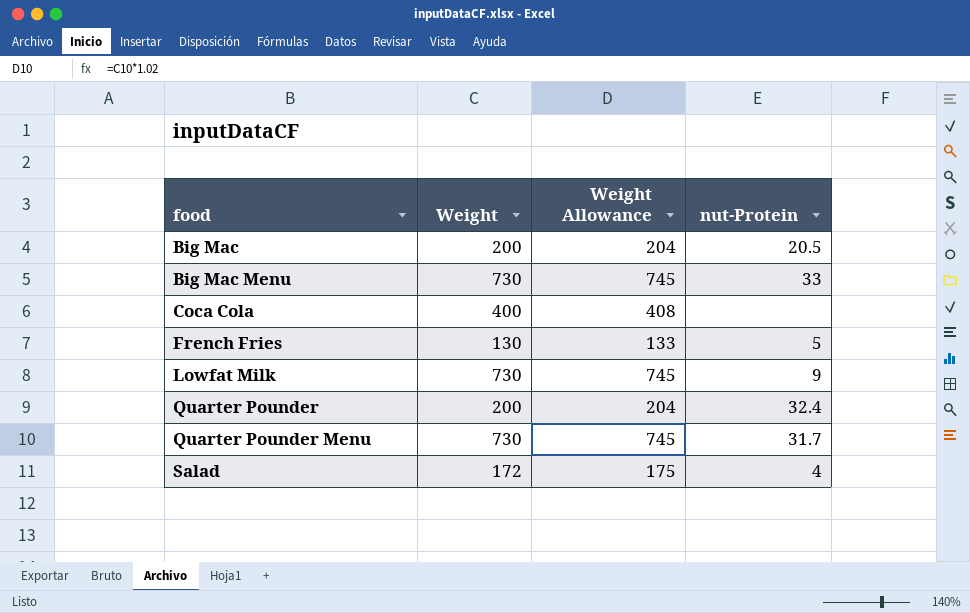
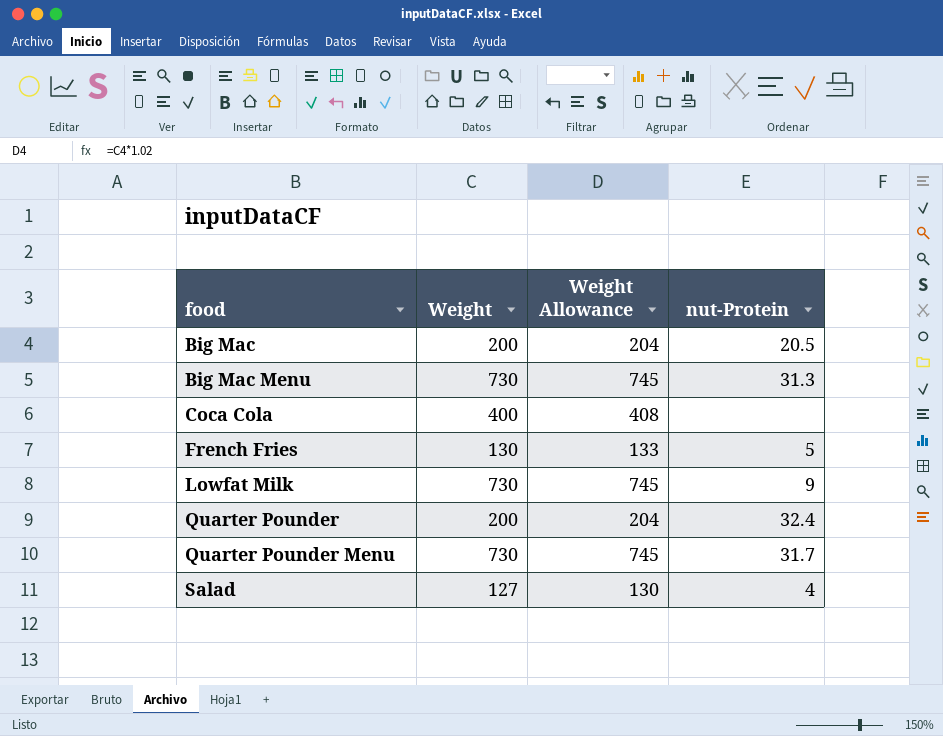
Big Mac Menu | nut-Protein: 33 -> 31.3
Salad | Weight: 172 -> 127
Salad | Weight Allowance: 175 -> 130

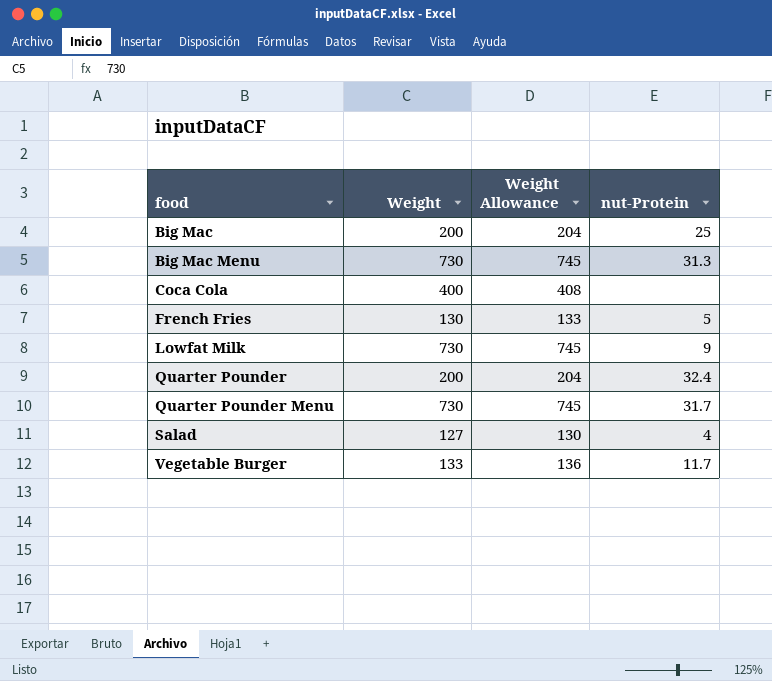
Big Mac | nut-Protein: 20.5 -> 25
row Vegetable Burger: none -> 133 | 136 | 11.7

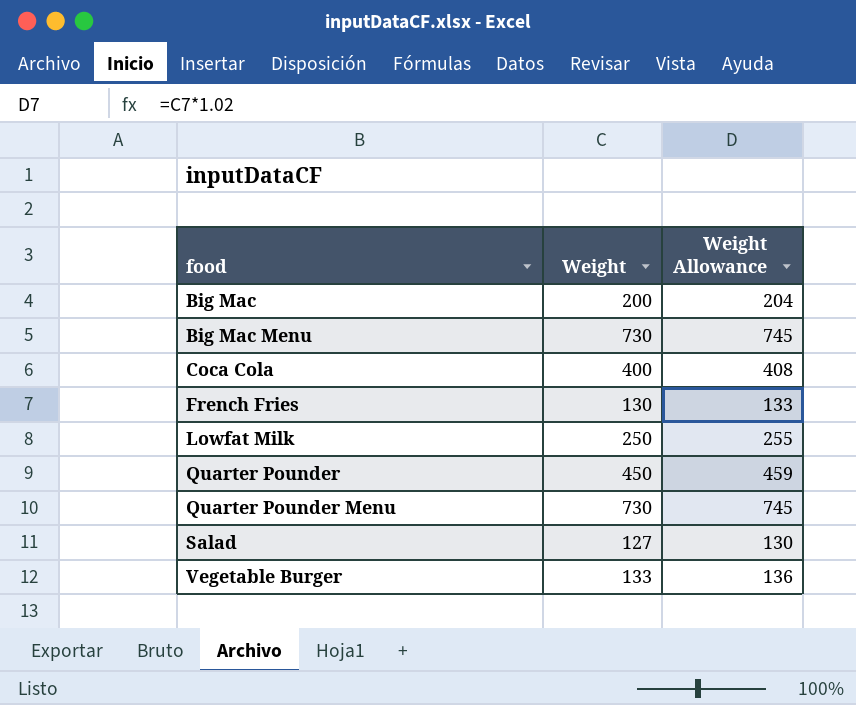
column nut-Protein | position: 4 -> none
Lowfat Milk | Weight: 730 -> 250
Lowfat Milk | Weight Allowance: 745 -> 255
Quarter Pounder | Weight: 200 -> 450
Quarter Pounder | Weight Allowance: 204 -> 459

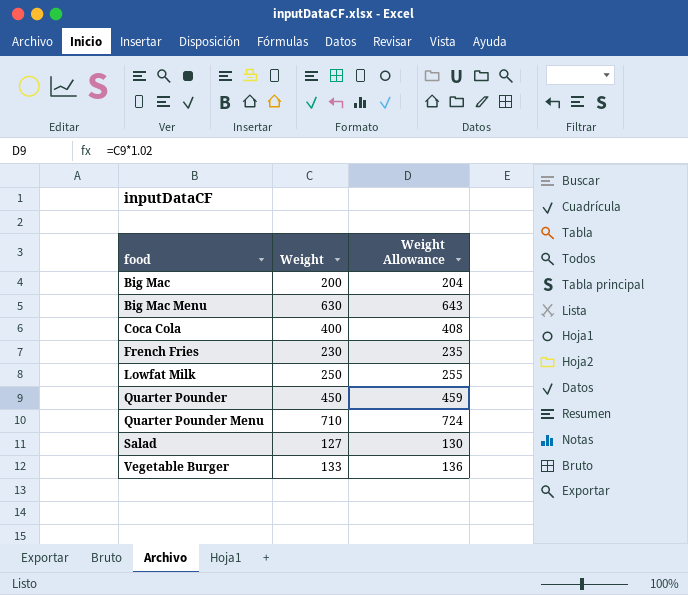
Big Mac Menu | Weight: 730 -> 630
Big Mac Menu | Weight Allowance: 745 -> 643
French Fries | Weight: 130 -> 230
French Fries | Weight Allowance: 133 -> 235
Quarter Pounder Menu | Weight: 730 -> 710
Quarter Pounder Menu | Weight Allowance: 745 -> 724

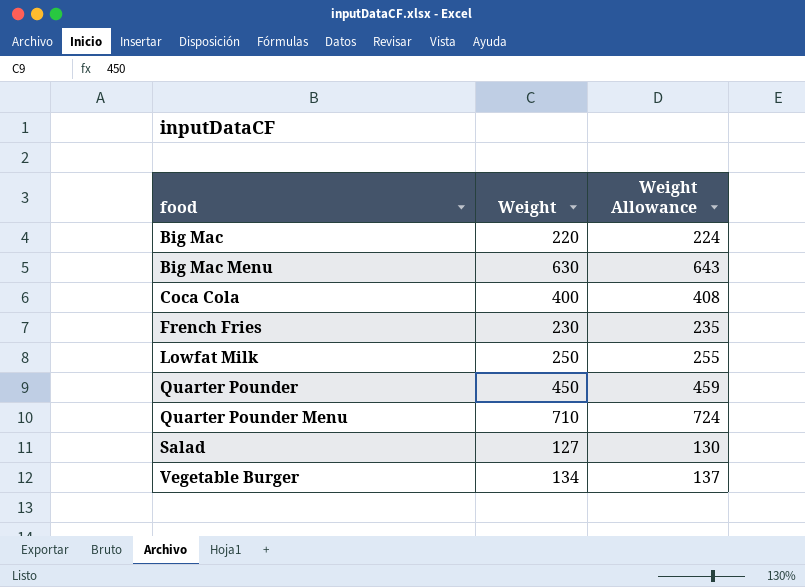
Big Mac | Weight: 200 -> 220
Big Mac | Weight Allowance: 204 -> 224
Vegetable Burger | Weight: 133 -> 134
Vegetable Burger | Weight Allowance: 136 -> 137

